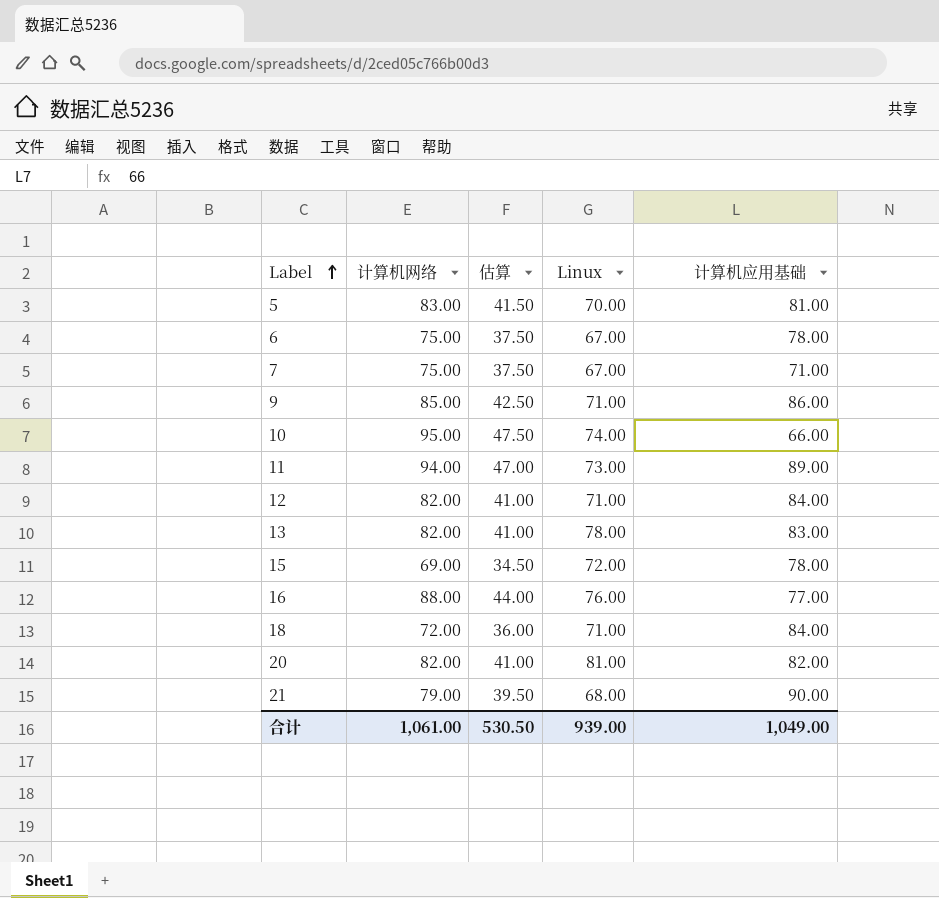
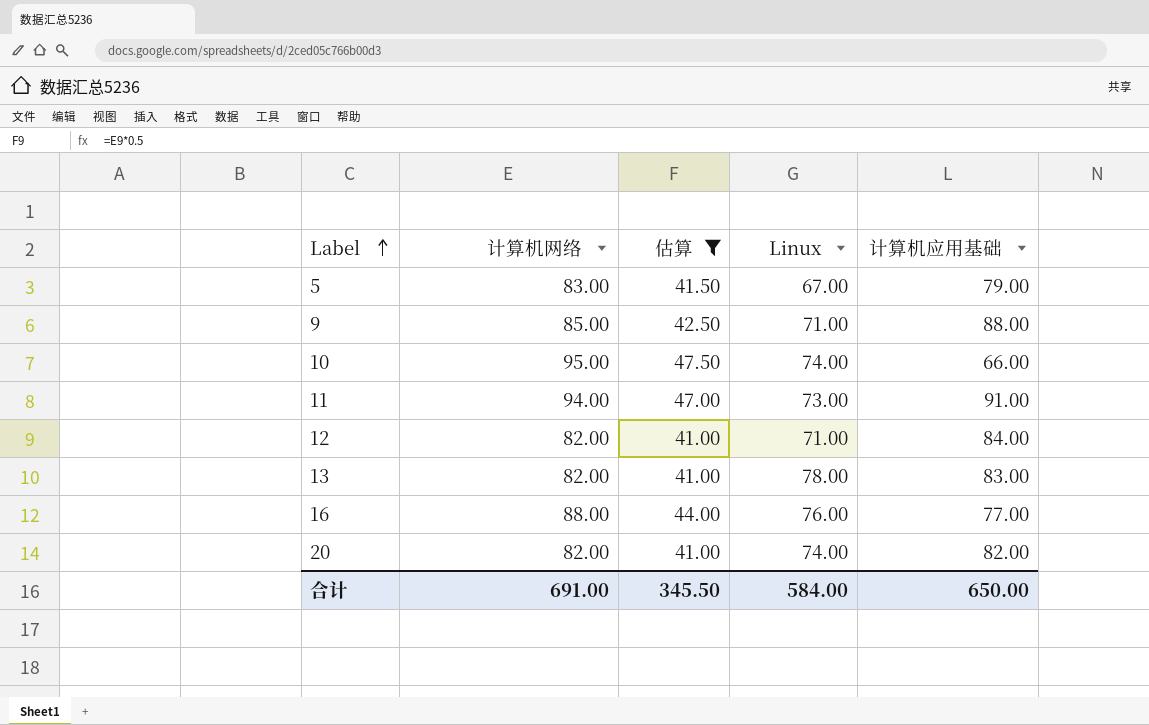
filter: none -> 估算 >= 41.00
5 | Linux: 70.00 -> 67.00
5 | 计算机应用基础: 81.00 -> 79.00
9 | 计算机应用基础: 86.00 -> 88.00
11 | 计算机应用基础: 89.00 -> 91.00
20 | Linux: 81.00 -> 74.00
合计 | 计算机网络: 1,061.00 -> 691.00
合计 | 估算: 530.50 -> 345.50
合计 | Linux: 939.00 -> 584.00
合计 | 计算机应用基础: 1,049.00 -> 650.00

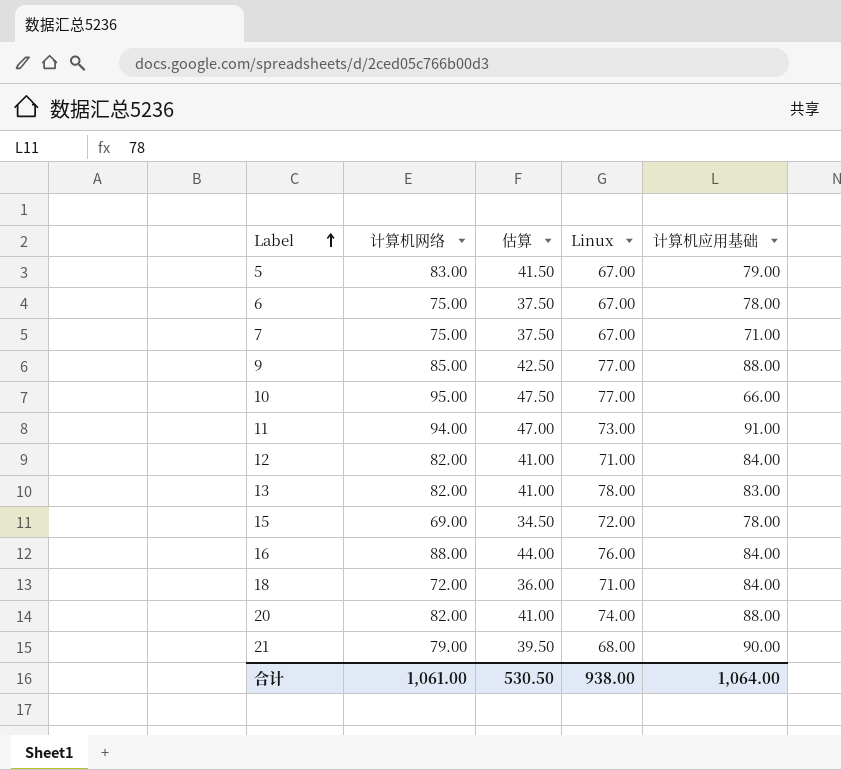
filter: 估算 >= 41.00 -> none
9 | Linux: 71.00 -> 77.00
10 | Linux: 74.00 -> 77.00
16 | 计算机应用基础: 77.00 -> 84.00
20 | 计算机应用基础: 82.00 -> 88.00
合计 | 计算机网络: 691.00 -> 1,061.00
合计 | 估算: 345.50 -> 530.50
合计 | Linux: 584.00 -> 938.00
合计 | 计算机应用基础: 650.00 -> 1,064.00

